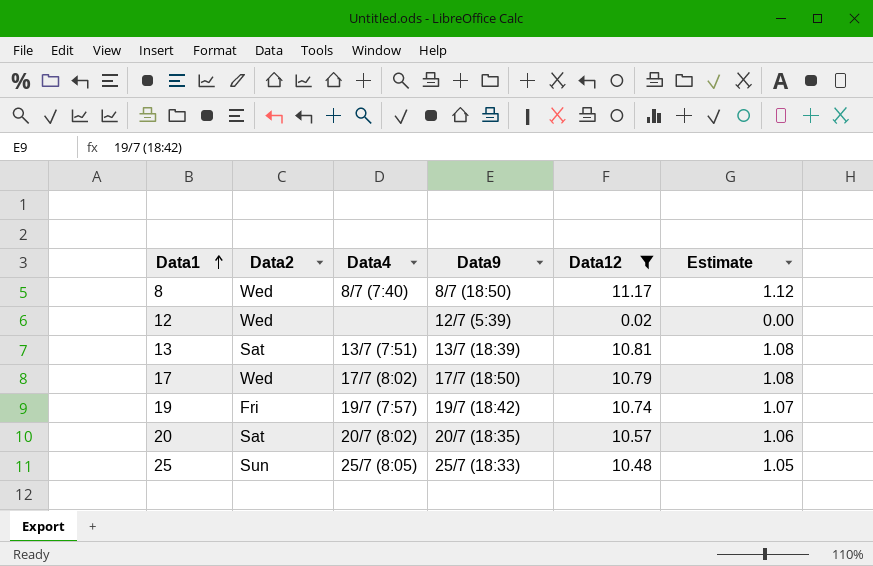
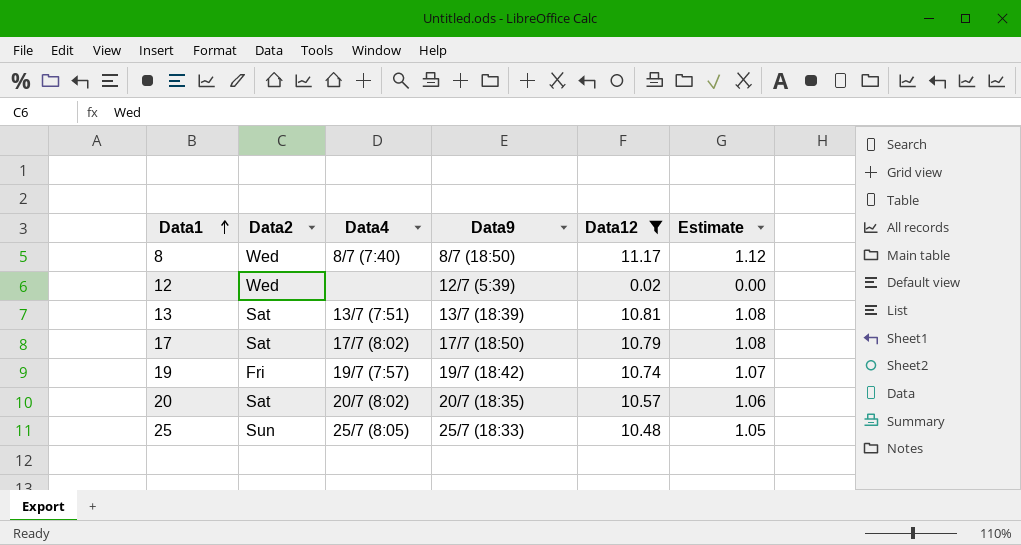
17 | Data2: Wed -> Sat

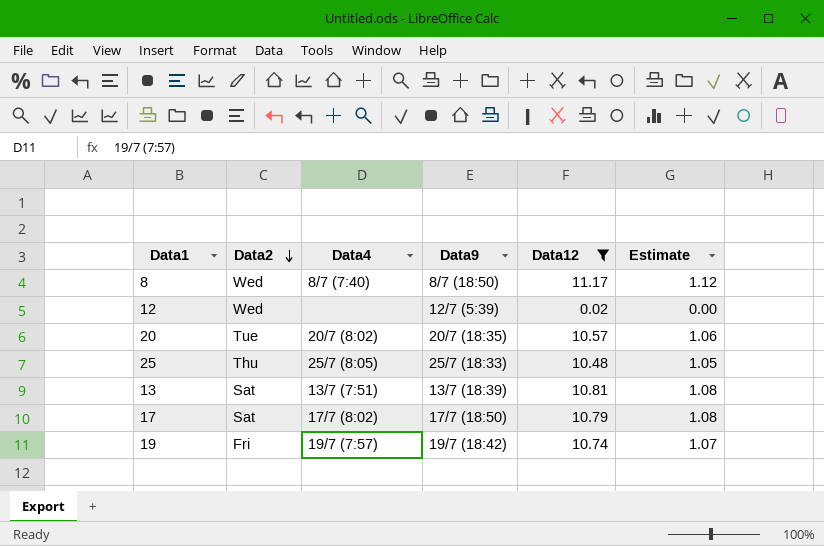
row order: Data1 ascending -> Data2 descending
20 | Data2: Sat -> Tue
25 | Data2: Sun -> Thu

